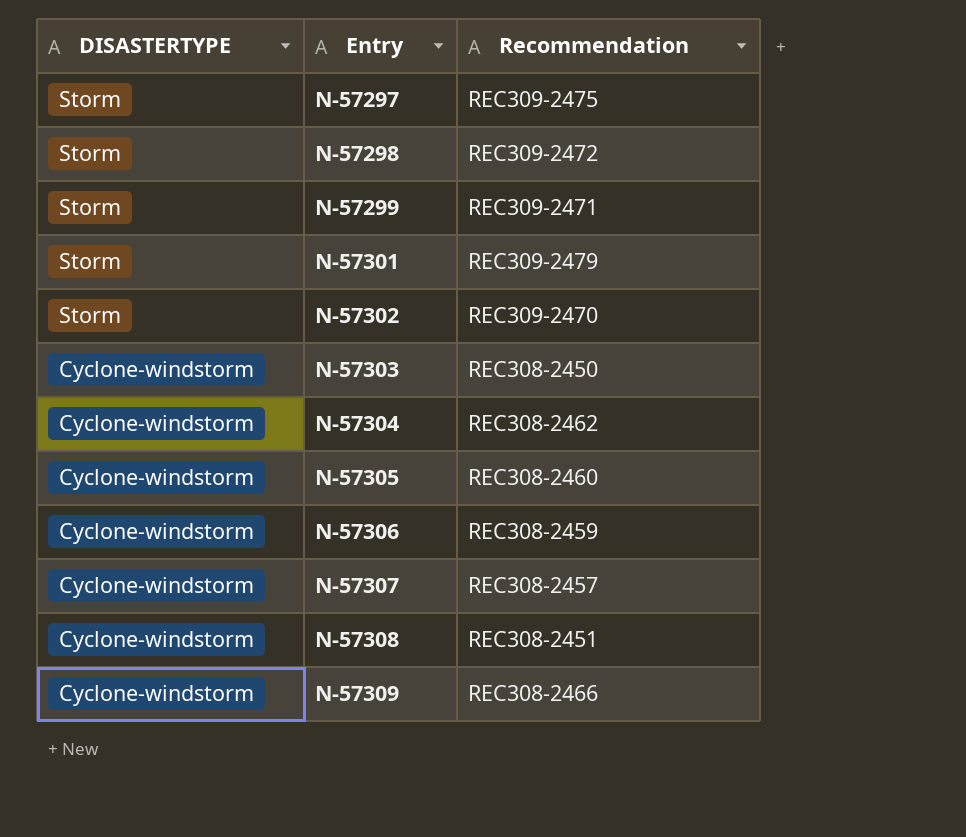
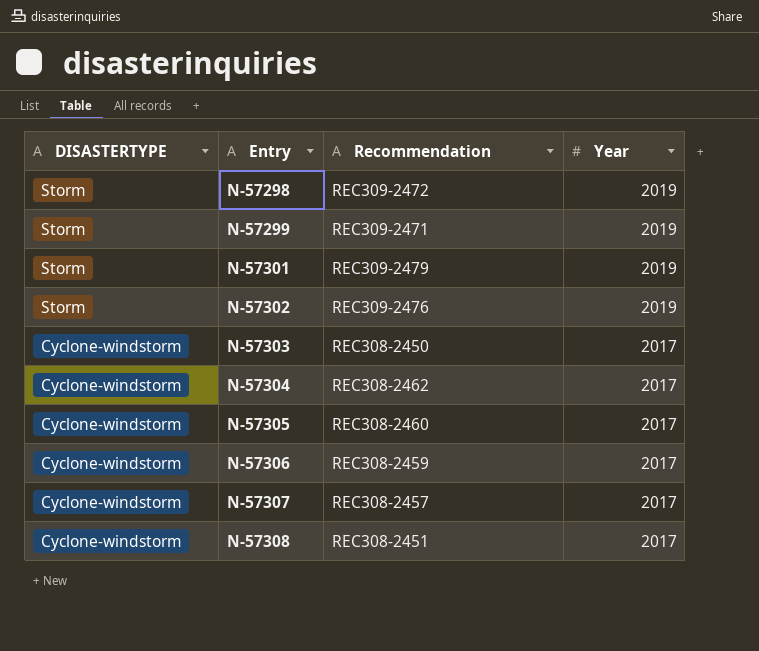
column Year | position: none -> 4
row N-57297: Storm | REC309-2475 -> none
row N-57309: Cyclone-windstorm | REC308-2466 -> none
N-57302 | Recommendation: REC309-2470 -> REC309-2476

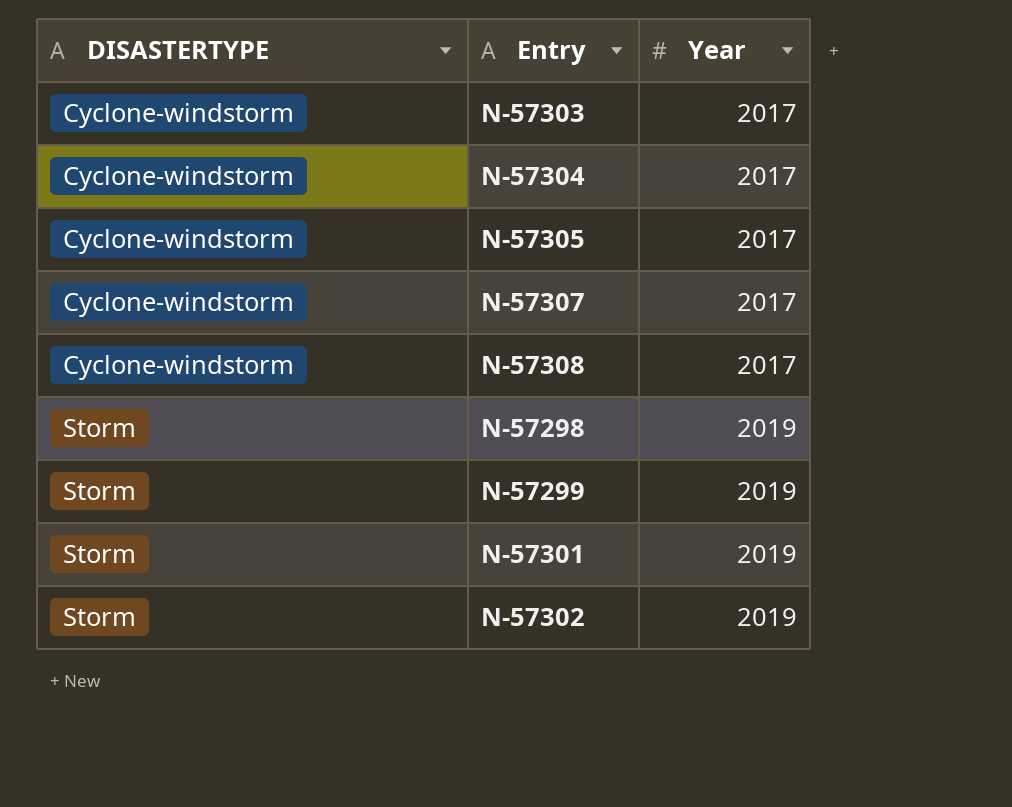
row order: DISASTERTYPE descending -> DISASTERTYPE ascending
column Recommendation | position: 3 -> none
row N-57306: Cyclone-windstorm | REC308-2459 | 2017 -> none

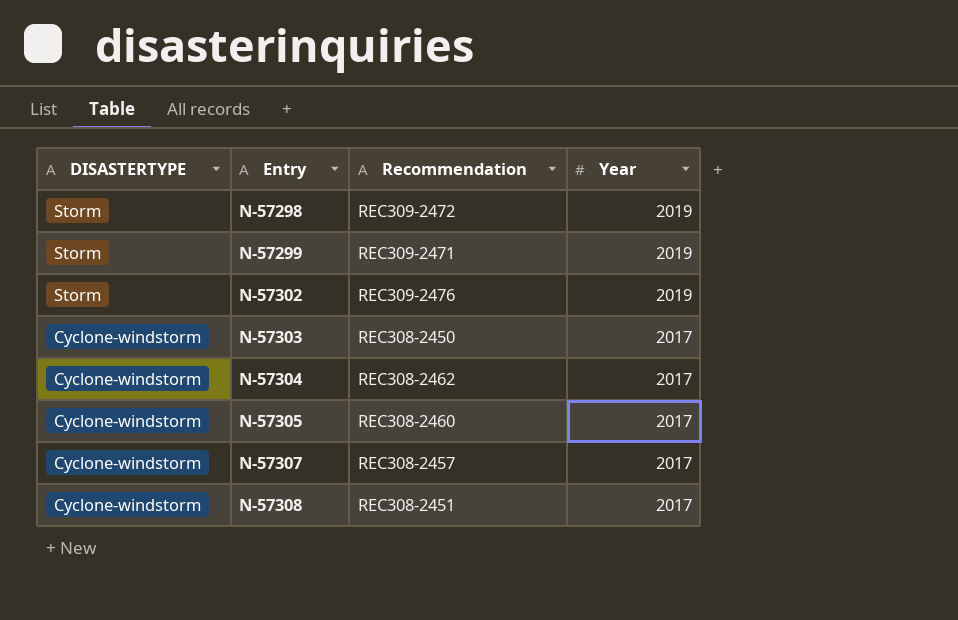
row order: DISASTERTYPE ascending -> DISASTERTYPE descending
column Recommendation | position: none -> 3
row N-57301: Storm | 2019 -> none

